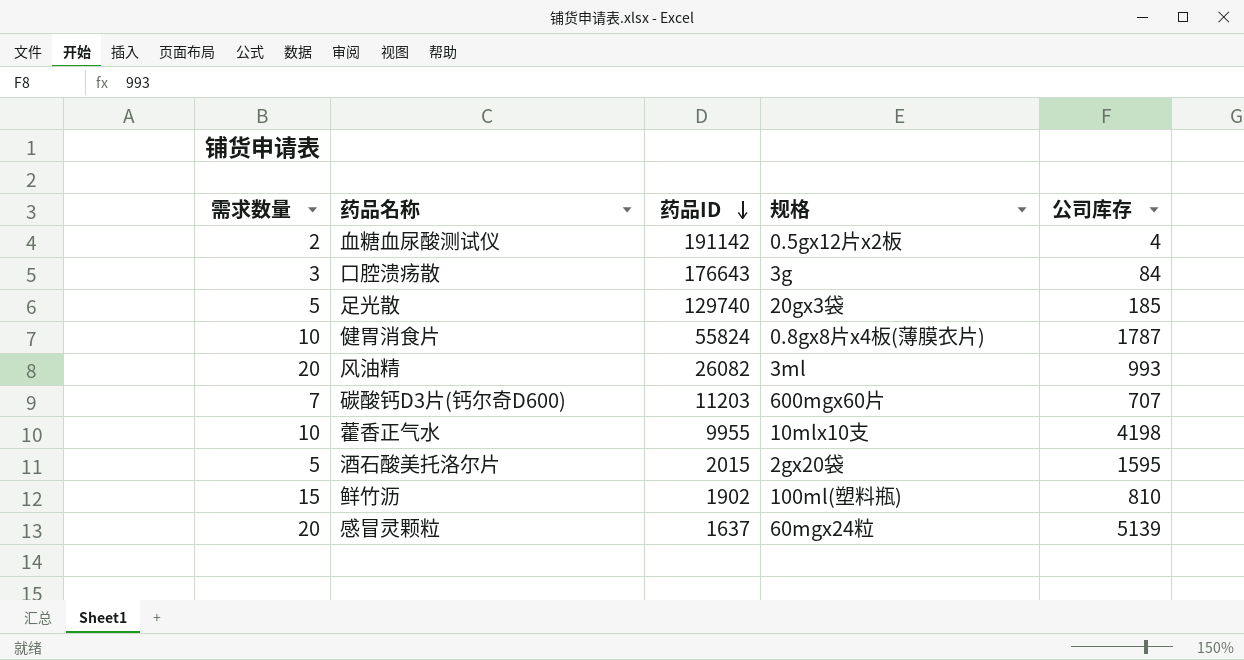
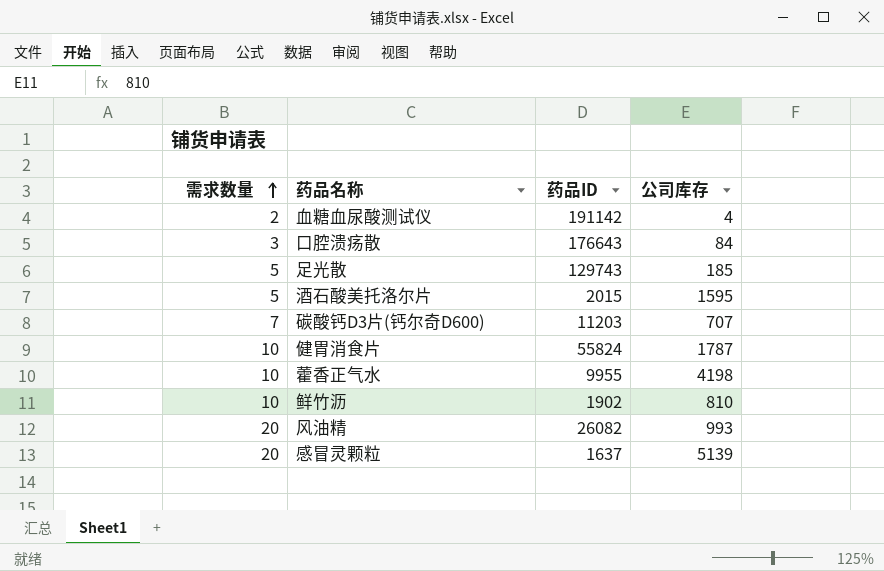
row order: 药品ID descending -> 需求数量 ascending
column 规格 | position: 4 -> none
足光散 | 药品ID: 129740 -> 129743
鲜竹沥 | 需求数量: 15 -> 10

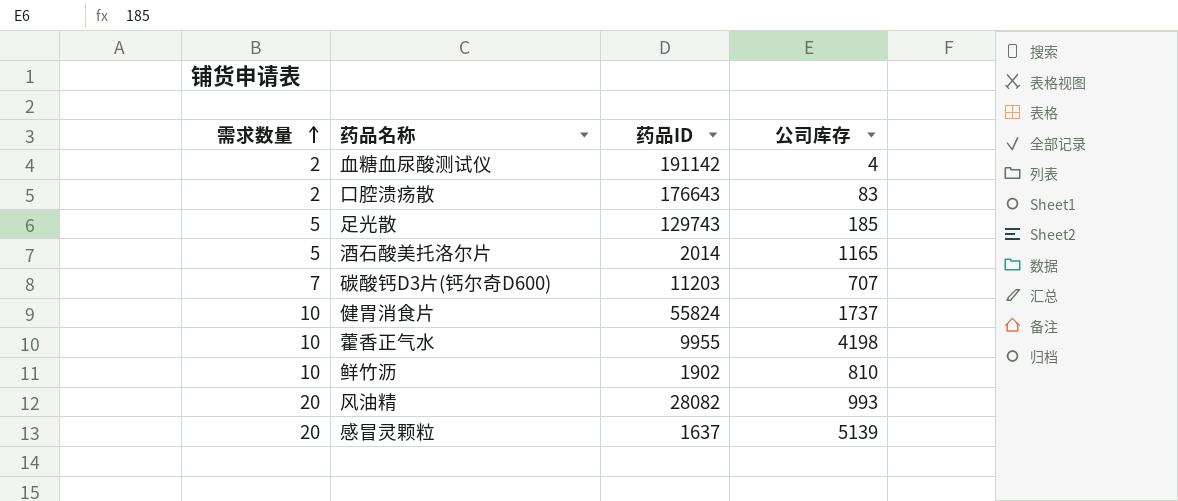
口腔溃疡散 | 需求数量: 3 -> 2
口腔溃疡散 | 公司库存: 84 -> 83
酒石酸美托洛尔片 | 药品ID: 2015 -> 2014
酒石酸美托洛尔片 | 公司库存: 1595 -> 1165
健胃消食片 | 公司库存: 1787 -> 1737
风油精 | 药品ID: 26082 -> 28082

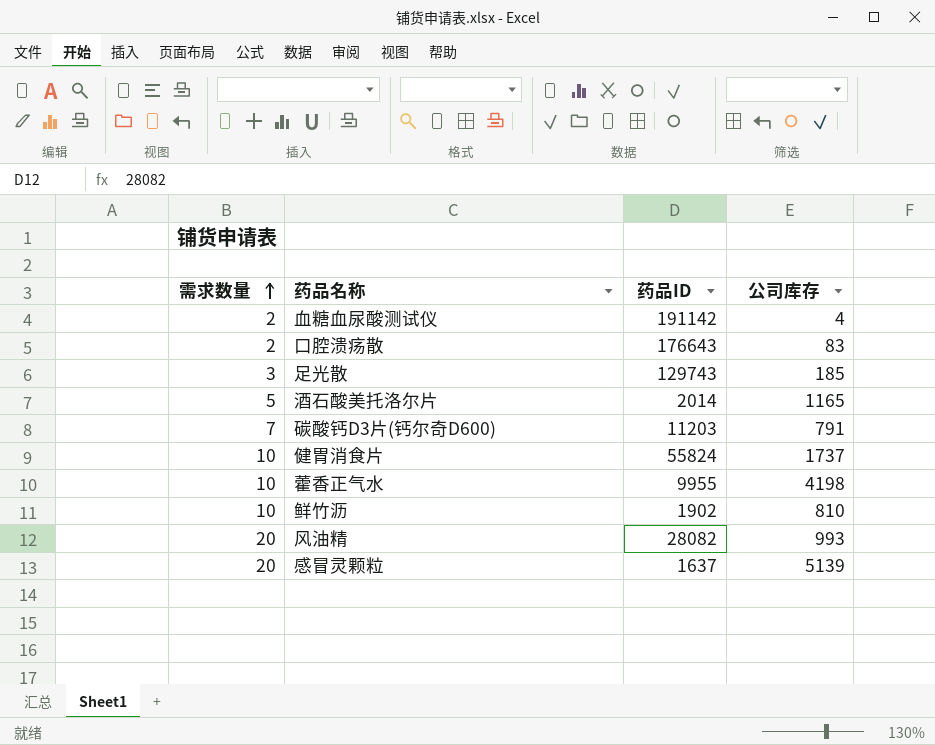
足光散 | 需求数量: 5 -> 3
碳酸钙D3片(钙尔奇D600) | 公司库存: 707 -> 791

